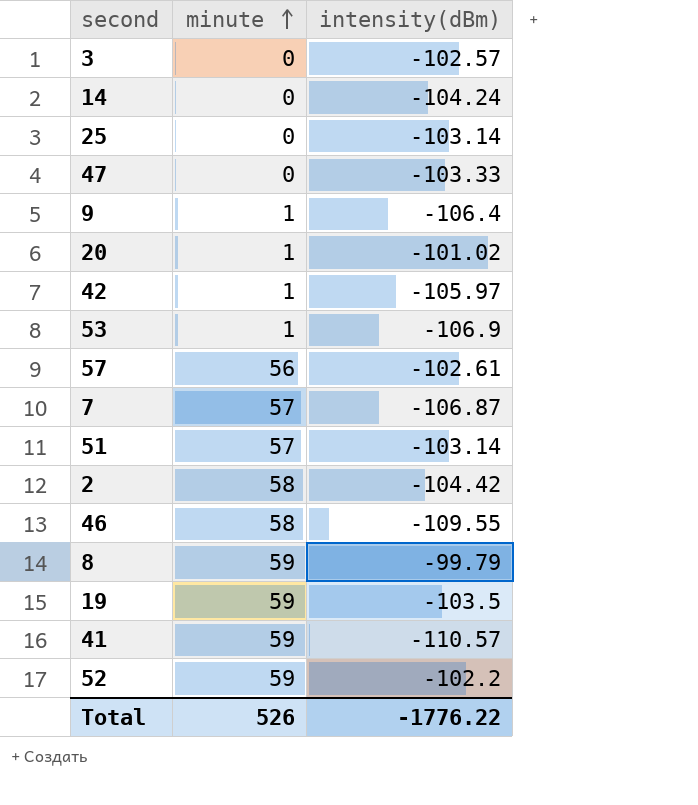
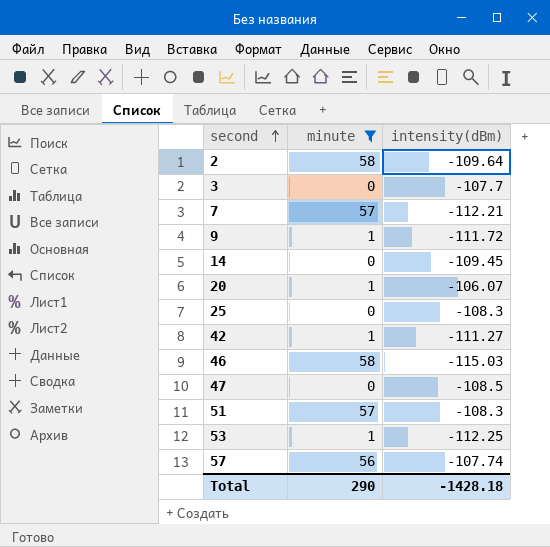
filter: none -> minute != 59
row order: minute ascending -> second ascending
2 | intensity(dBm): -104.42 -> -109.64
3 | intensity(dBm): -102.57 -> -107.7
7 | intensity(dBm): -106.87 -> -112.21
9 | intensity(dBm): -106.4 -> -111.72
14 | intensity(dBm): -104.24 -> -109.45
20 | intensity(dBm): -101.02 -> -106.07
25 | intensity(dBm): -103.14 -> -108.3
42 | intensity(dBm): -105.97 -> -111.27
46 | intensity(dBm): -109.55 -> -115.03
47 | intensity(dBm): -103.33 -> -108.5
51 | intensity(dBm): -103.14 -> -108.3
53 | intensity(dBm): -106.9 -> -112.25
57 | intensity(dBm): -102.61 -> -107.74
Total | minute: 526 -> 290
Total | intensity(dBm): -1776.22 -> -1428.18

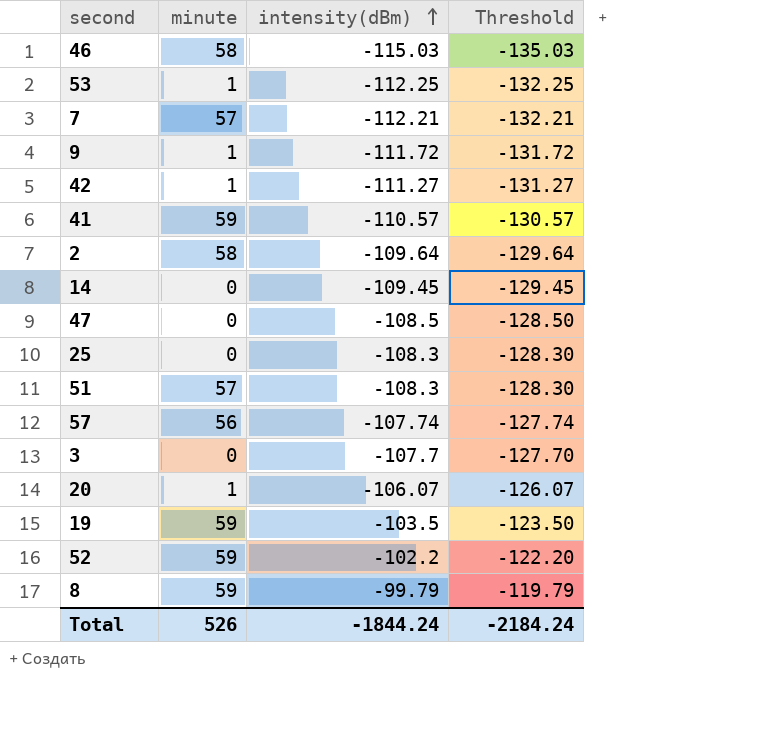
filter: minute != 59 -> none
row order: second ascending -> intensity(dBm) ascending
column Threshold | formula: none -> [intensity(dBm)] - 20
Total | minute: 290 -> 526
Total | intensity(dBm): -1428.18 -> -1844.24

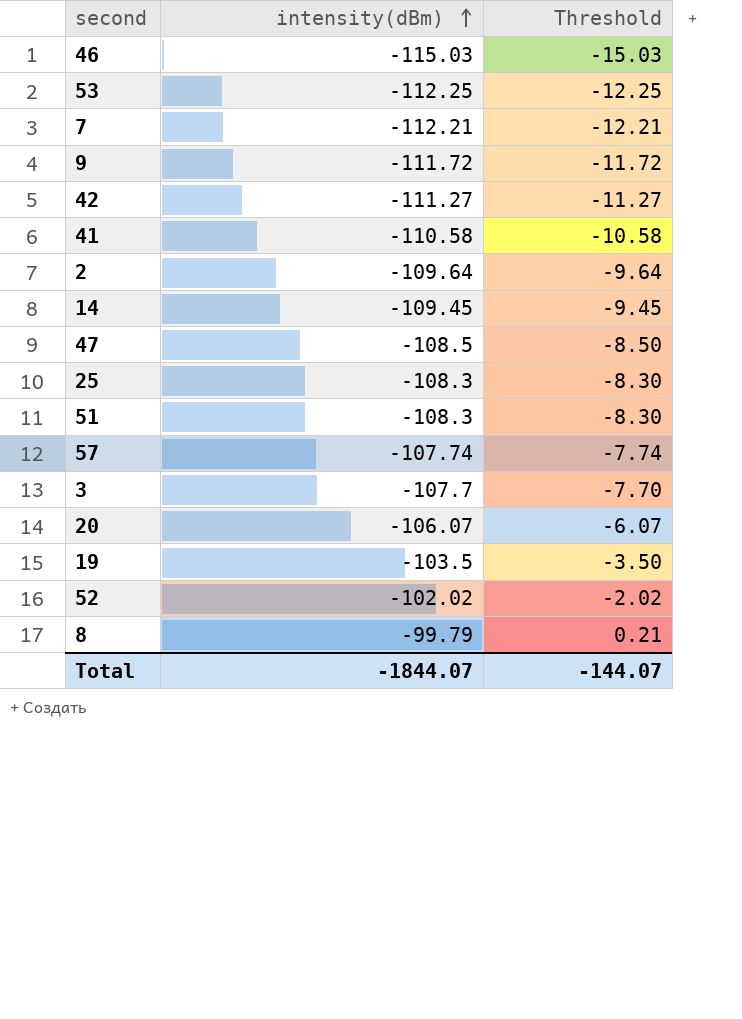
column minute | position: 2 -> none
column Threshold | formula: [intensity(dBm)] - 20 -> [intensity(dBm)] + 100
41 | intensity(dBm): -110.57 -> -110.58
52 | intensity(dBm): -102.2 -> -102.02
Total | intensity(dBm): -1844.24 -> -1844.07
Total | Threshold: -2184.24 -> -144.07

